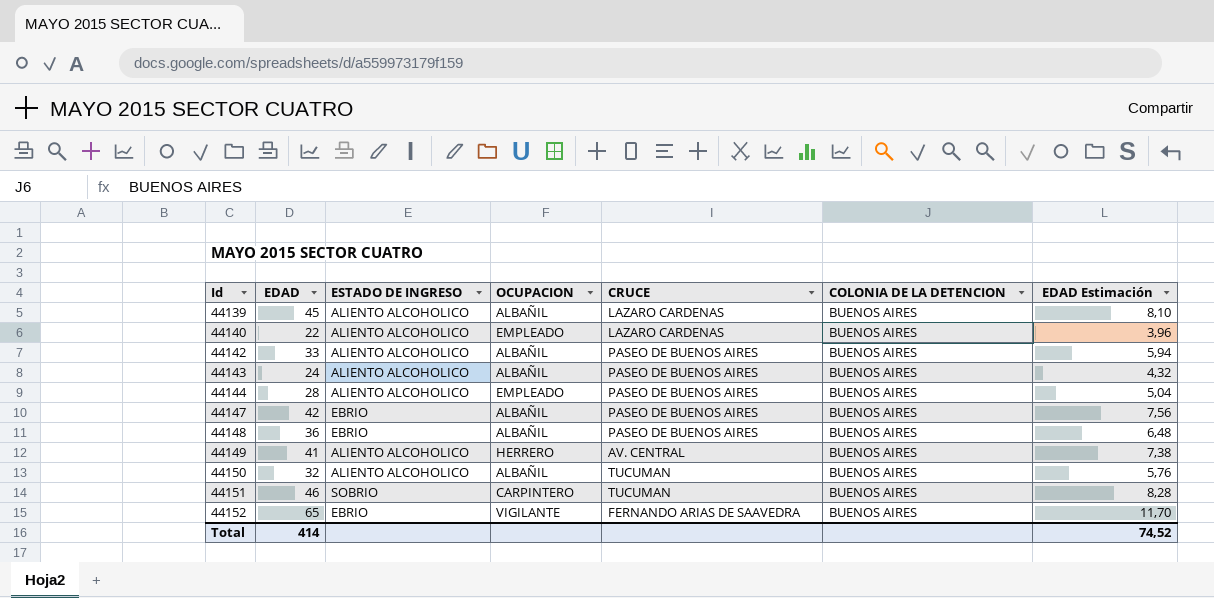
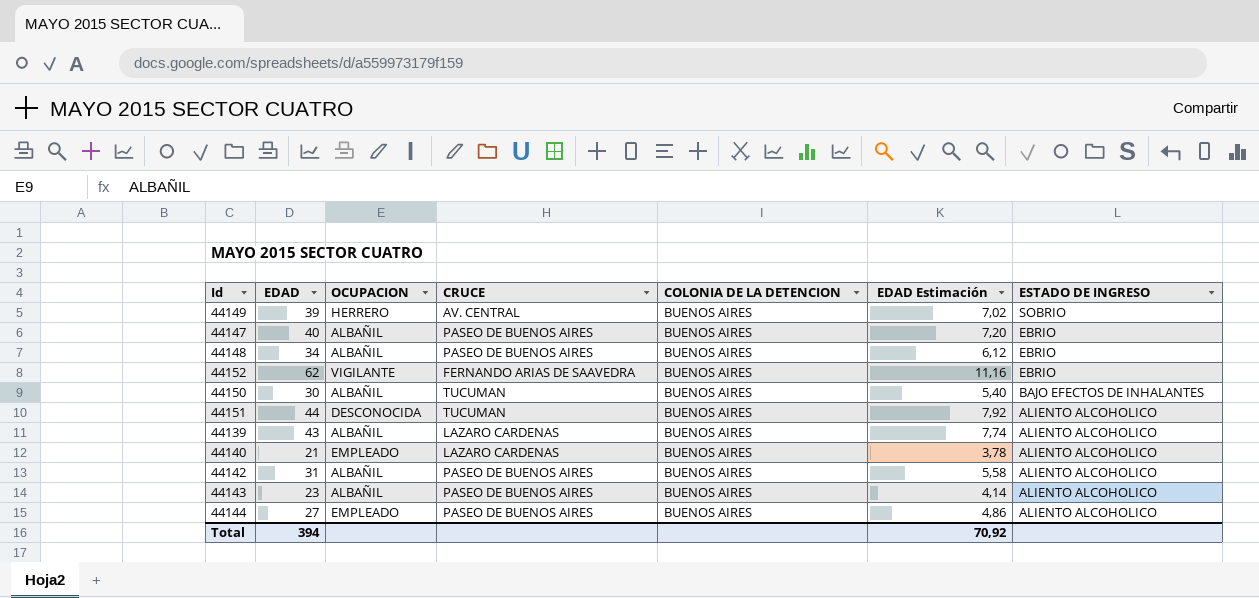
row order: Id ascending -> ESTADO DE INGRESO descending
column ESTADO DE INGRESO | position: 3 -> 7
44149 | EDAD: 41 -> 39
44149 | EDAD Estimación: 7,38 -> 7,02
44149 | ESTADO DE INGRESO: ALIENTO ALCOHOLICO -> SOBRIO
44147 | EDAD: 42 -> 40
44147 | EDAD Estimación: 7,56 -> 7,20
44148 | EDAD: 36 -> 34
44148 | EDAD Estimación: 6,48 -> 6,12
44152 | EDAD: 65 -> 62
44152 | EDAD Estimación: 11,70 -> 11,16
44150 | EDAD: 32 -> 30
44150 | EDAD Estimación: 5,76 -> 5,40
44150 | ESTADO DE INGRESO: ALIENTO ALCOHOLICO -> BAJO EFECTOS DE INHALANTES
44151 | EDAD: 46 -> 44
44151 | OCUPACION: CARPINTERO -> DESCONOCIDA
44151 | EDAD Estimación: 8,28 -> 7,92
44151 | ESTADO DE INGRESO: SOBRIO -> ALIENTO ALCOHOLICO
44139 | EDAD: 45 -> 43
44139 | EDAD Estimación: 8,10 -> 7,74
44140 | EDAD: 22 -> 21
44140 | EDAD Estimación: 3,96 -> 3,78
44142 | EDAD: 33 -> 31
44142 | EDAD Estimación: 5,94 -> 5,58
44143 | EDAD: 24 -> 23
44143 | EDAD Estimación: 4,32 -> 4,14
44144 | EDAD: 28 -> 27
44144 | EDAD Estimación: 5,04 -> 4,86
Total | EDAD: 414 -> 394
Total | EDAD Estimación: 74,52 -> 70,92

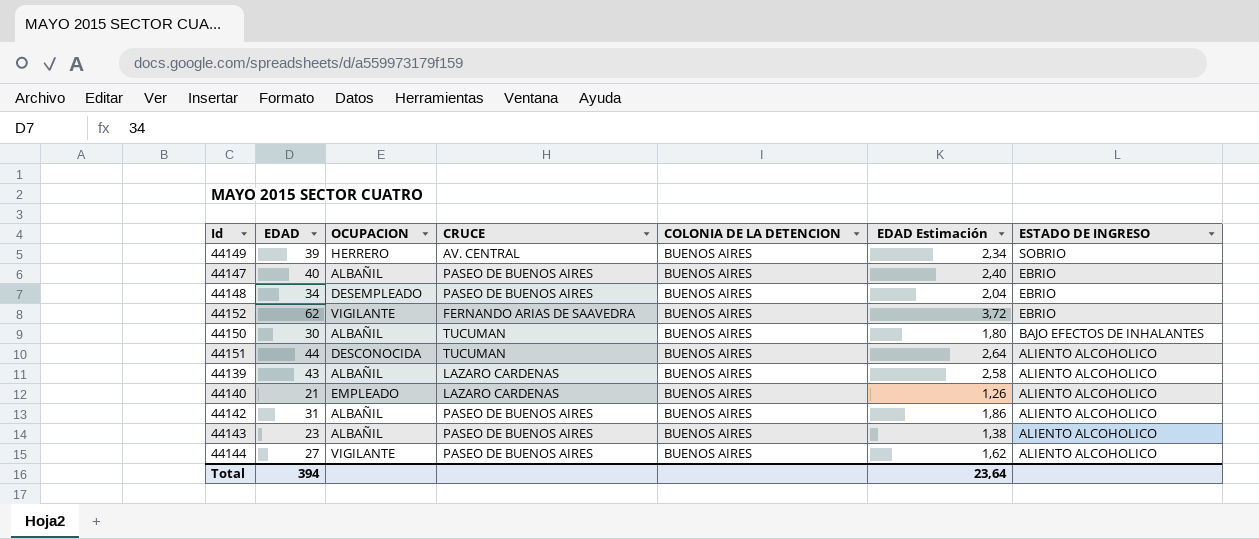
column EDAD Estimación | formula: [EDAD] * 0,18 -> [EDAD] * 0,06
44148 | OCUPACION: ALBAÑIL -> DESEMPLEADO
44144 | OCUPACION: EMPLEADO -> VIGILANTE
Total | EDAD Estimación: 70,92 -> 23,64

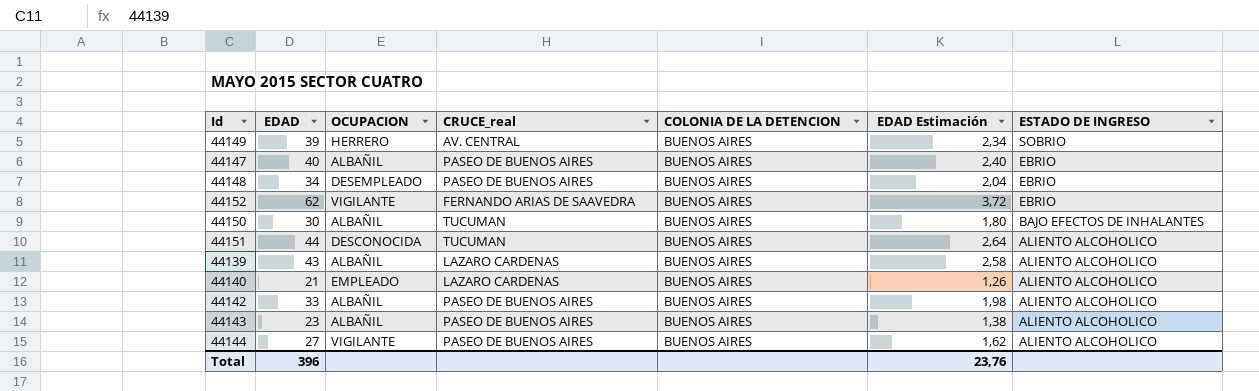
column name: CRUCE -> CRUCE_real
44142 | EDAD: 31 -> 33
44142 | EDAD Estimación: 1,86 -> 1,98
Total | EDAD: 394 -> 396
Total | EDAD Estimación: 23,64 -> 23,76

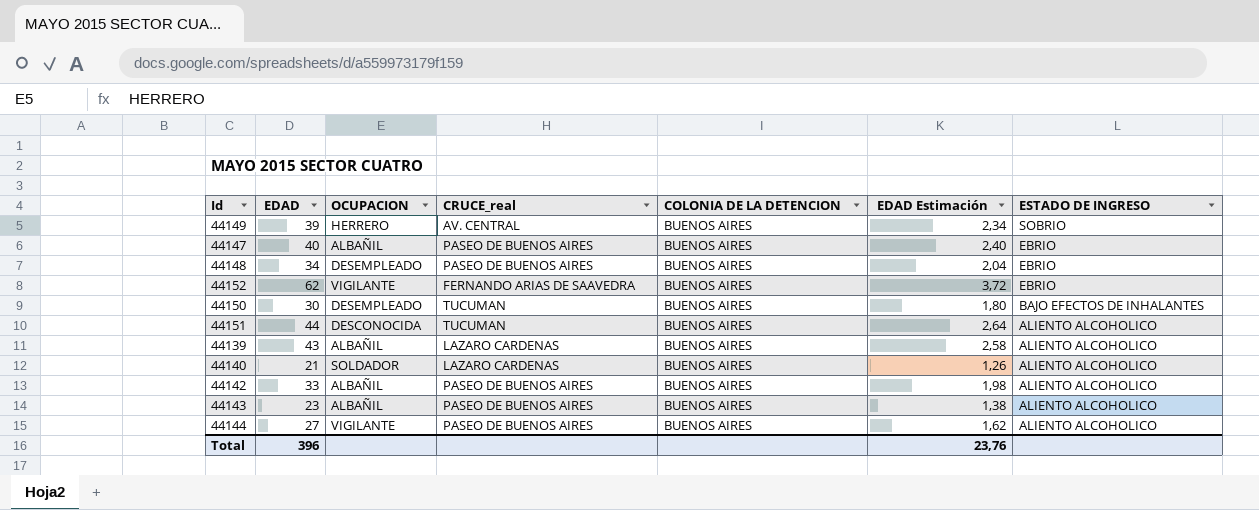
44150 | OCUPACION: ALBAÑIL -> DESEMPLEADO
44140 | OCUPACION: EMPLEADO -> SOLDADOR

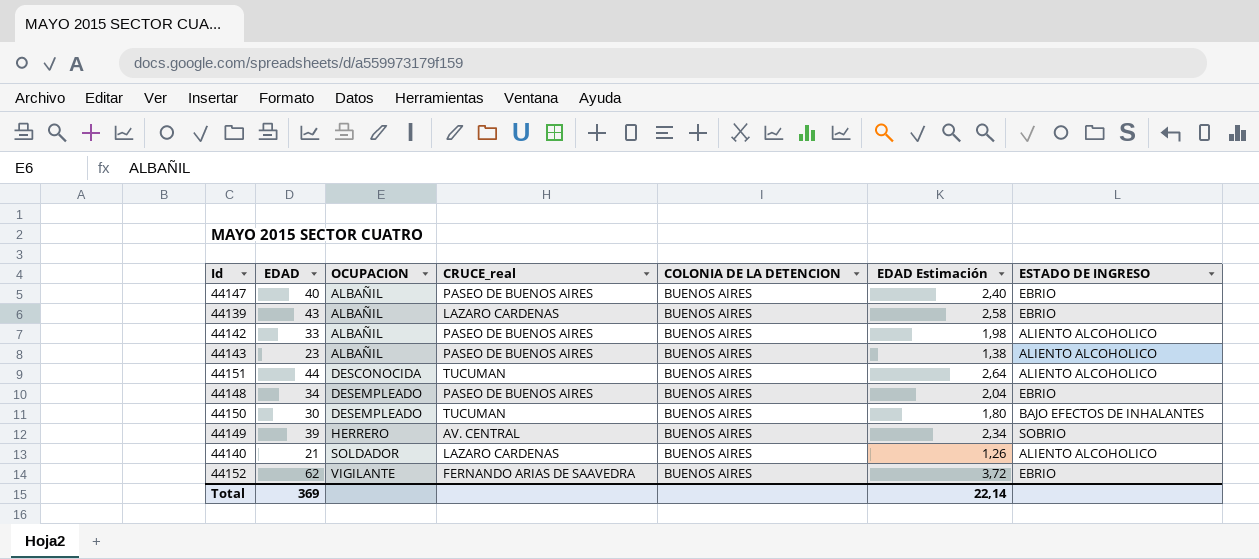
row order: ESTADO DE INGRESO descending -> OCUPACION ascending
row 44144: 27 | VIGILANTE | PASEO DE BUENOS AIRES | BUENOS AIRES | 1,62 | ALIENTO ALCOHOLICO -> none
44139 | ESTADO DE INGRESO: ALIENTO ALCOHOLICO -> EBRIO
Total | EDAD: 396 -> 369
Total | EDAD Estimación: 23,76 -> 22,14

